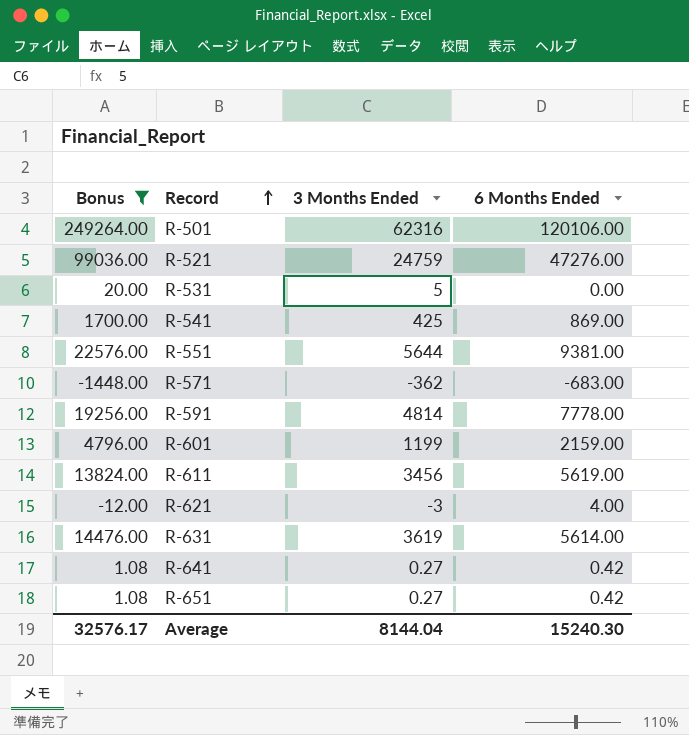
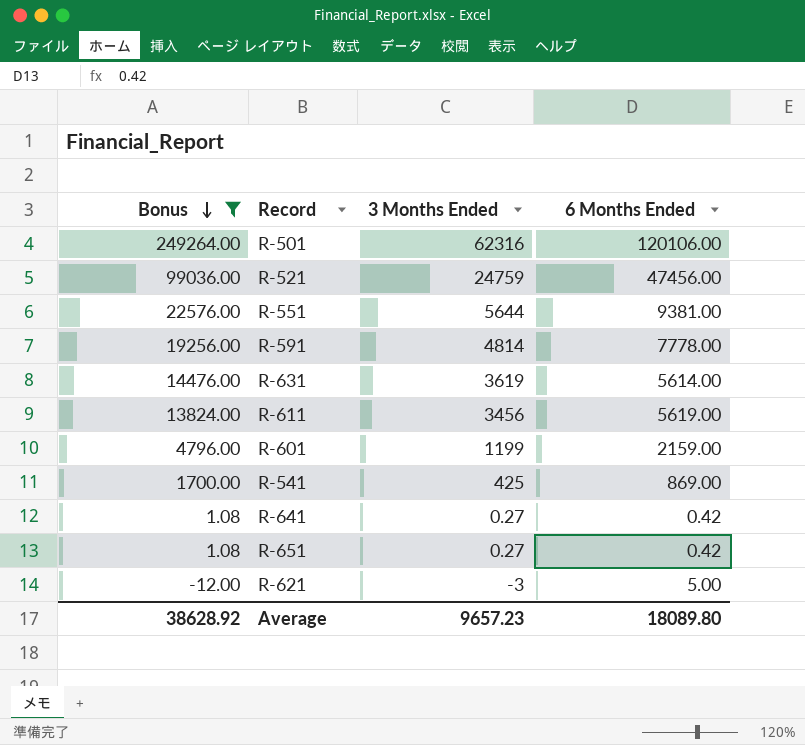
row order: Record ascending -> Bonus descending
row R-531: 20.00 | 5 | 0.00 -> none
row R-571: -1448.00 | -362 | -683.00 -> none
R-521 | 6 Months Ended: 47276.00 -> 47456.00
R-621 | 6 Months Ended: 4.00 -> 5.00
Average | Bonus: 32576.17 -> 38628.92
Average | 3 Months Ended: 8144.04 -> 9657.23
Average | 6 Months Ended: 15240.30 -> 18089.80

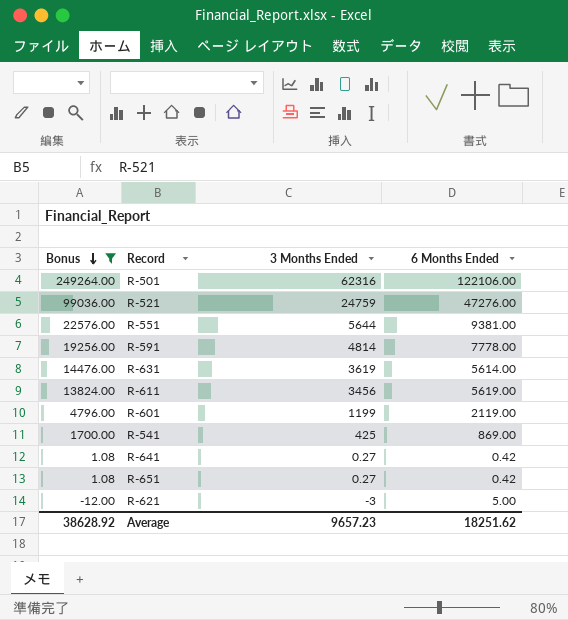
R-501 | 6 Months Ended: 120106.00 -> 122106.00
R-521 | 6 Months Ended: 47456.00 -> 47276.00
R-601 | 6 Months Ended: 2159.00 -> 2119.00
Average | 6 Months Ended: 18089.80 -> 18251.62

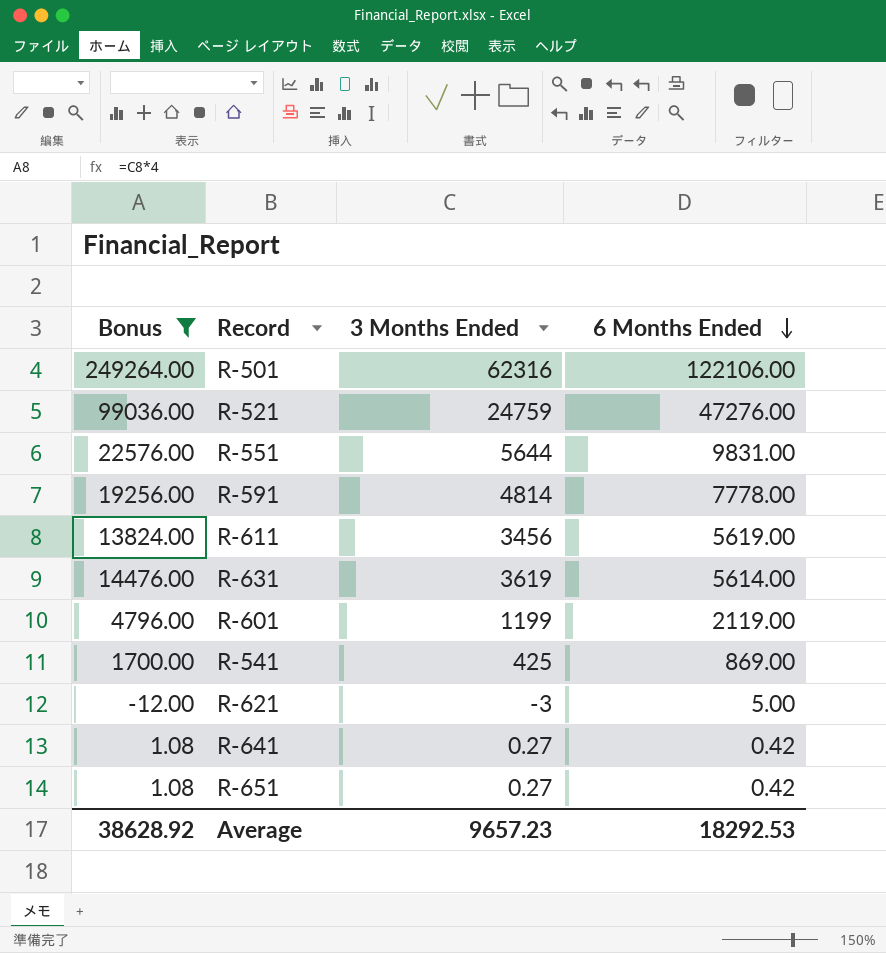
row order: Bonus descending -> 6 Months Ended descending
R-551 | 6 Months Ended: 9381.00 -> 9831.00
Average | 6 Months Ended: 18251.62 -> 18292.53

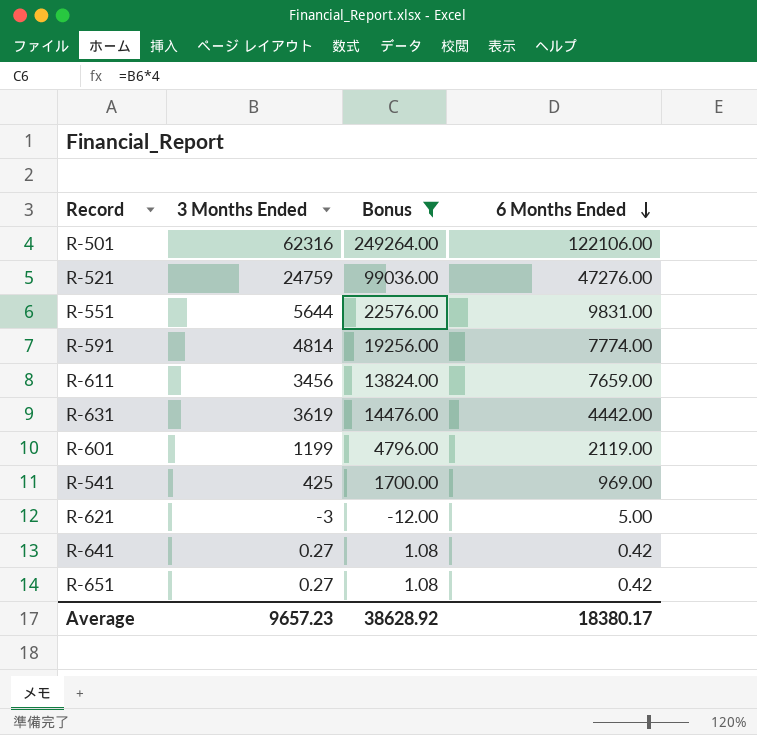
column Bonus | position: 1 -> 3
R-591 | 6 Months Ended: 7778.00 -> 7774.00
R-611 | 6 Months Ended: 5619.00 -> 7659.00
R-631 | 6 Months Ended: 5614.00 -> 4442.00
R-541 | 6 Months Ended: 869.00 -> 969.00
Average | 6 Months Ended: 18292.53 -> 18380.17

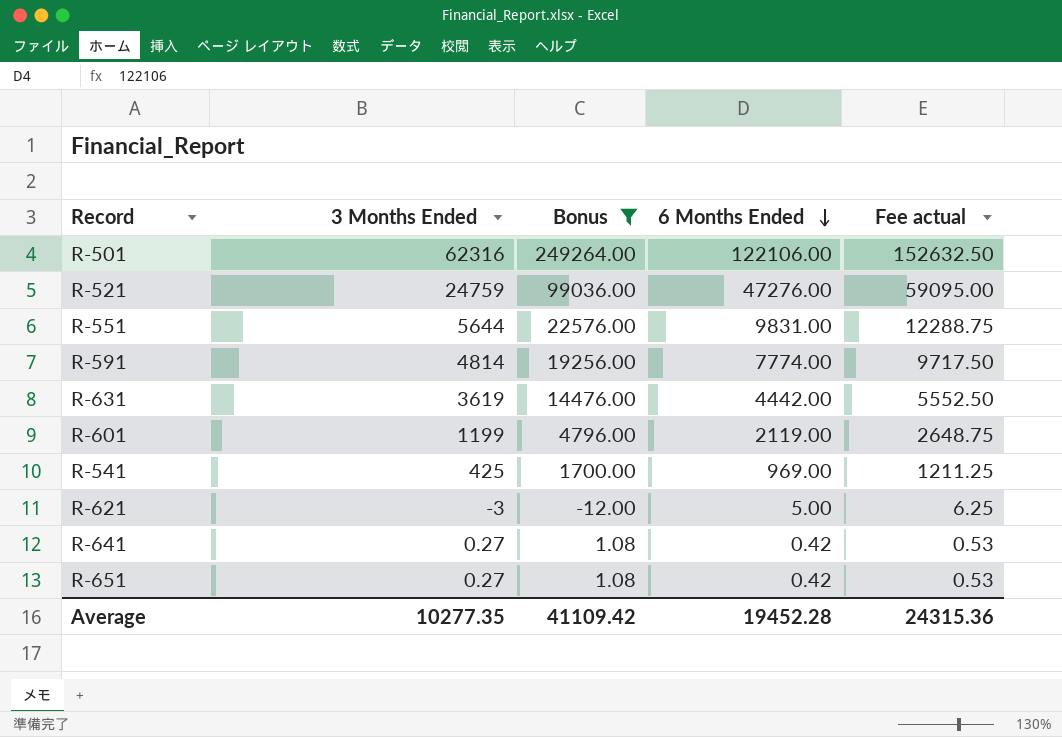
column Fee actual | formula: none -> [6 Months Ended] * 1.25
row R-611: 3456 | 13824.00 | 7659.00 -> none
Average | 3 Months Ended: 9657.23 -> 10277.35
Average | Bonus: 38628.92 -> 41109.42
Average | 6 Months Ended: 18380.17 -> 19452.28

